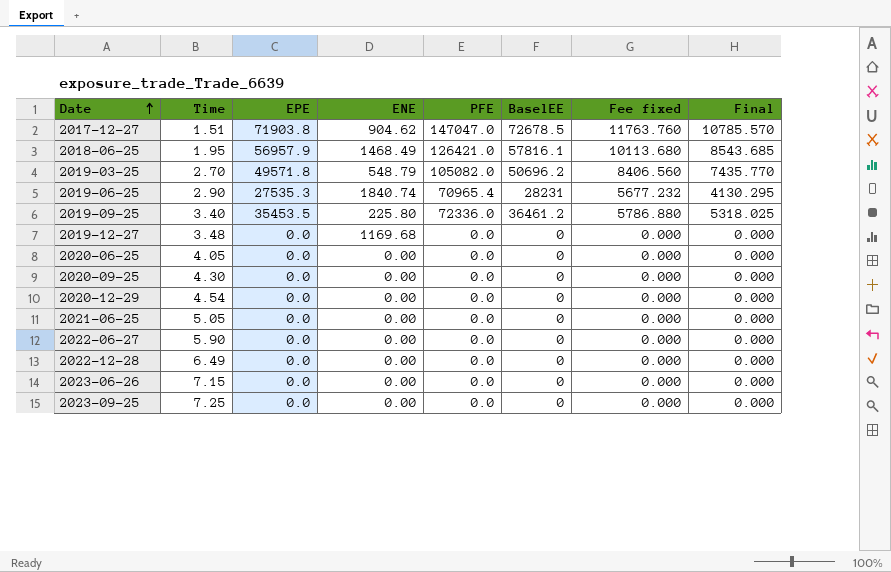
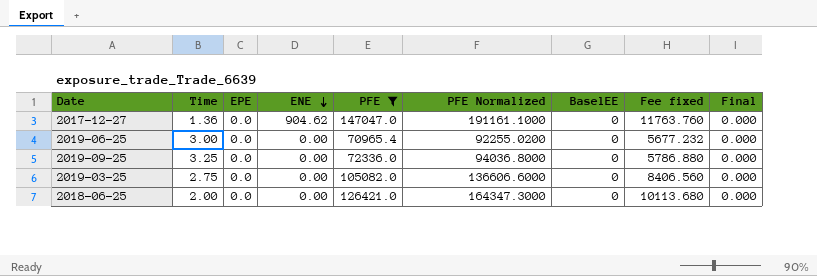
filter: none -> PFE != 0.0
row order: Date ascending -> ENE descending
column PFE Normalized | formula: none -> [PFE] * 1.3
2017-12-27 | Time: 1.51 -> 1.36
2017-12-27 | EPE: 71903.8 -> 0.0
2017-12-27 | BaselEE: 72678.5 -> 0
2017-12-27 | Final: 10785.570 -> 0.000
2019-06-25 | Time: 2.90 -> 3.00
2019-06-25 | EPE: 27535.3 -> 0.0
2019-06-25 | ENE: 1840.74 -> 0.00
2019-06-25 | BaselEE: 28231 -> 0
2019-06-25 | Final: 4130.295 -> 0.000
2019-09-25 | Time: 3.40 -> 3.25
2019-09-25 | EPE: 35453.5 -> 0.0
2019-09-25 | ENE: 225.80 -> 0.00
2019-09-25 | BaselEE: 36461.2 -> 0
2019-09-25 | Final: 5318.025 -> 0.000
2019-03-25 | Time: 2.70 -> 2.75
2019-03-25 | EPE: 49571.8 -> 0.0
2019-03-25 | ENE: 548.79 -> 0.00
2019-03-25 | BaselEE: 50696.2 -> 0
2019-03-25 | Final: 7435.770 -> 0.000
2018-06-25 | Time: 1.95 -> 2.00
2018-06-25 | EPE: 56957.9 -> 0.0
2018-06-25 | ENE: 1468.49 -> 0.00
2018-06-25 | BaselEE: 57816.1 -> 0
2018-06-25 | Final: 8543.685 -> 0.000

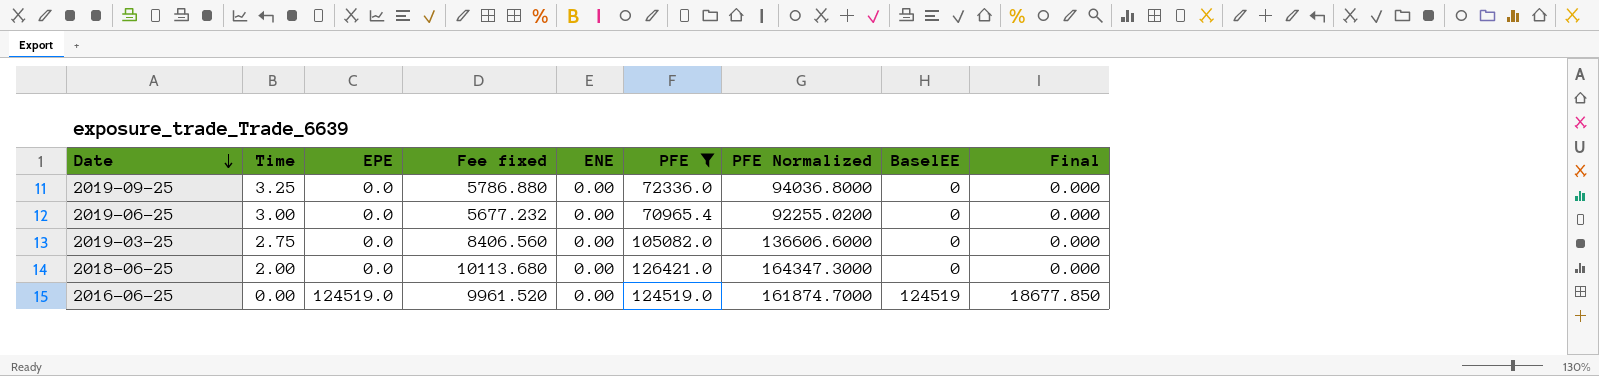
row order: ENE descending -> Date descending
column Fee fixed | position: 8 -> 4
row 2017-12-27: 1.36 | 0.0 | 904.62 | 147047.0 | 191161.1000 | 0 | 11763.760 | 0.000 -> none
row 2016-06-25: none -> 0.00 | 124519.0 | 9961.520 | 0.00 | 124519.0 | 161874.7000 | 124519 | 18677.850

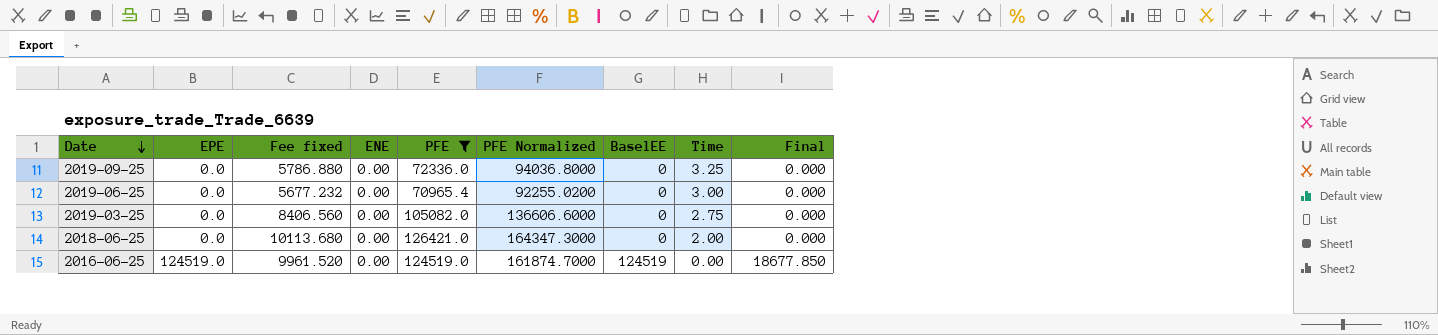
column Time | position: 2 -> 8

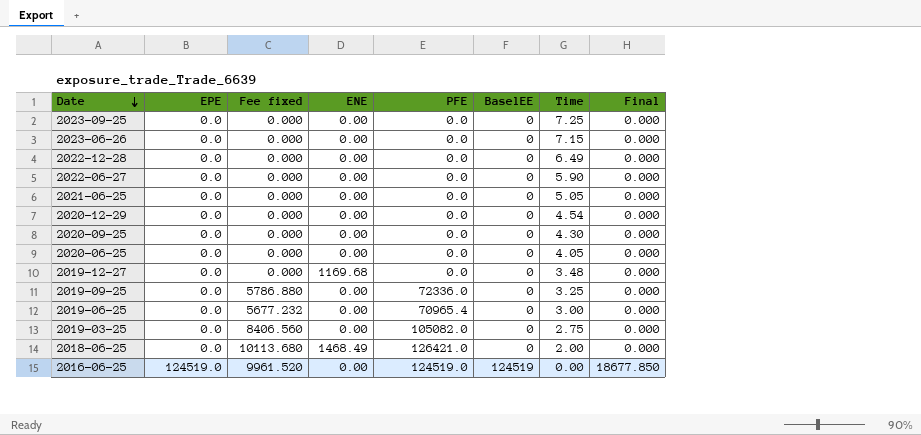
filter: PFE != 0.0 -> none
column PFE Normalized | formula: [PFE] * 1.3 -> none
2018-06-25 | ENE: 0.00 -> 1468.49

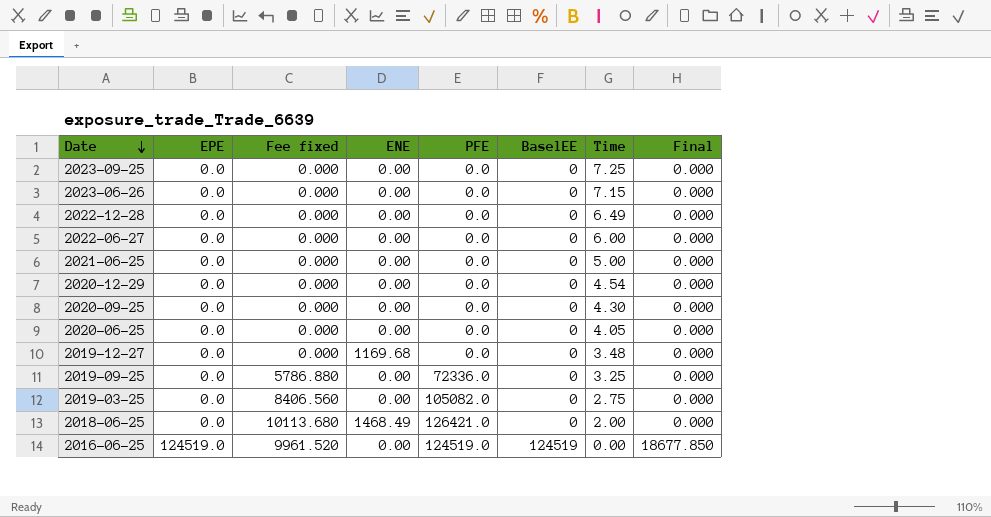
row 2019-06-25: 0.0 | 5677.232 | 0.00 | 70965.4 | 0 | 3.00 | 0.000 -> none
2022-06-27 | Time: 5.90 -> 6.00
2021-06-25 | Time: 5.05 -> 5.00

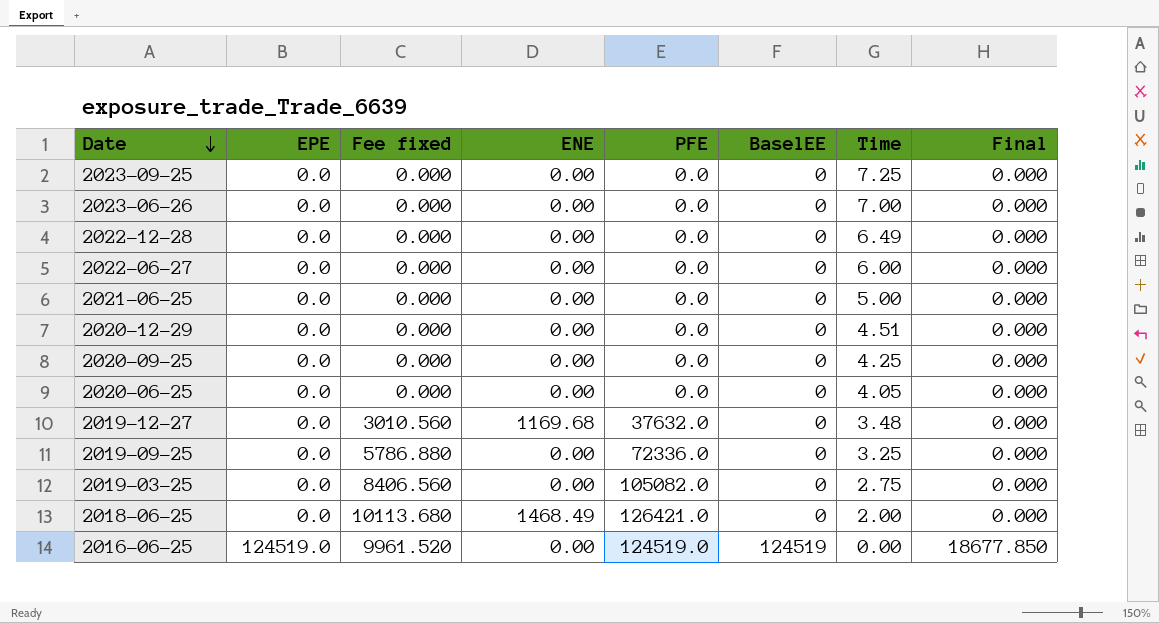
2023-06-26 | Time: 7.15 -> 7.00
2020-12-29 | Time: 4.54 -> 4.51
2020-09-25 | Time: 4.30 -> 4.25
2019-12-27 | Fee fixed: 0.000 -> 3010.560
2019-12-27 | PFE: 0.0 -> 37632.0

